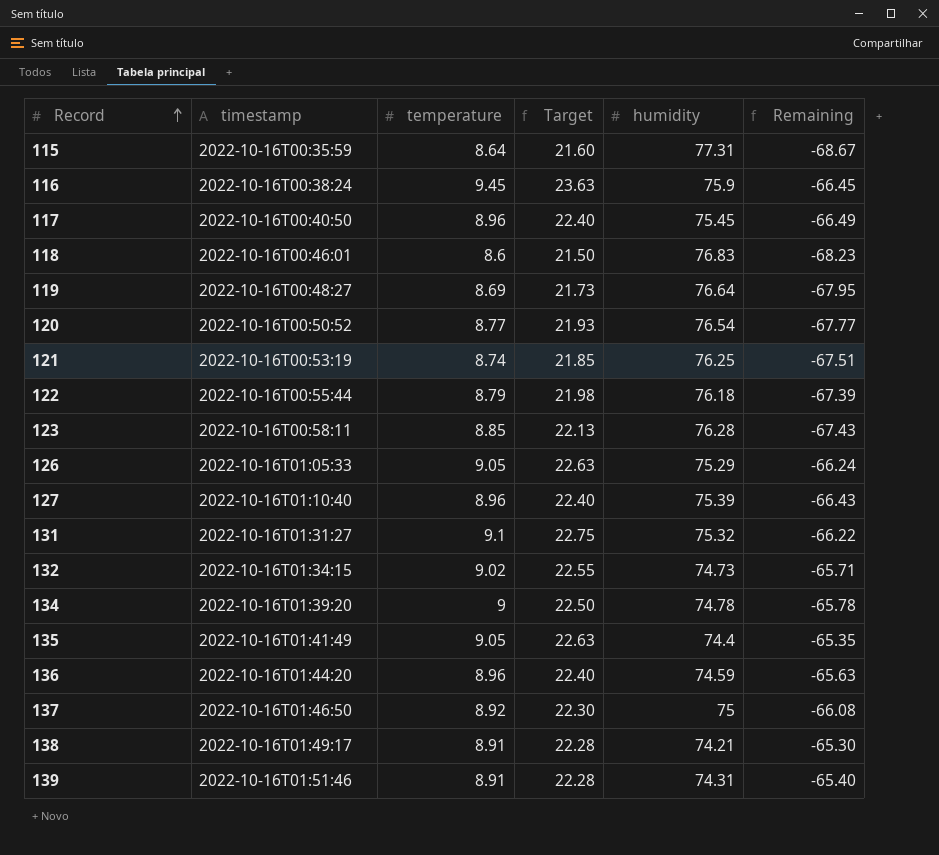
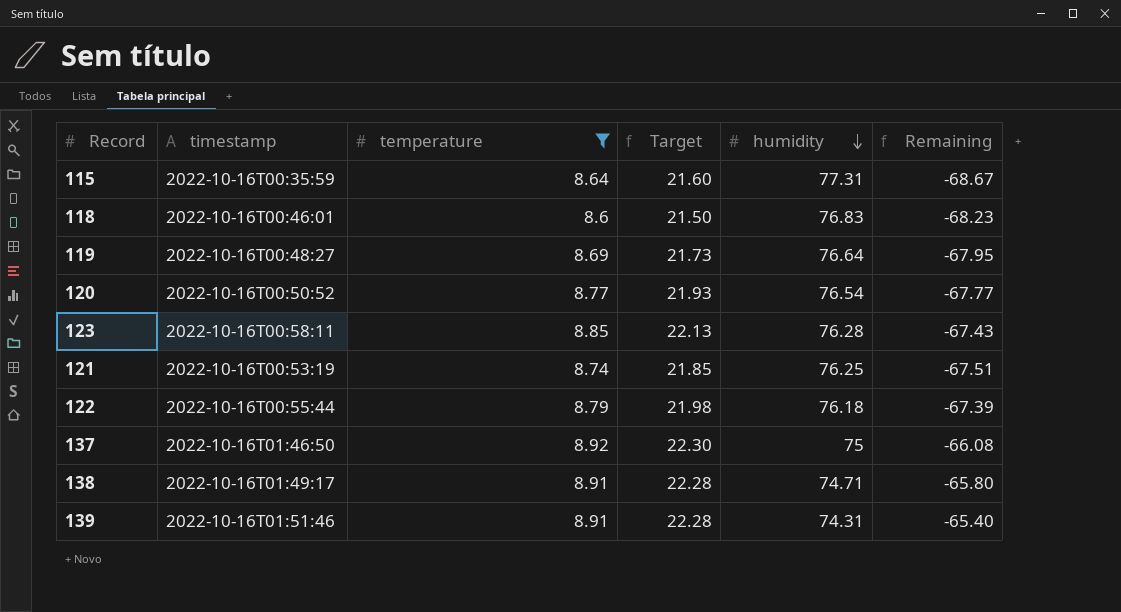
filter: none -> temperature <= 8.92
row order: Record ascending -> humidity descending
138 | humidity: 74.21 -> 74.71
138 | Remaining: -65.30 -> -65.80

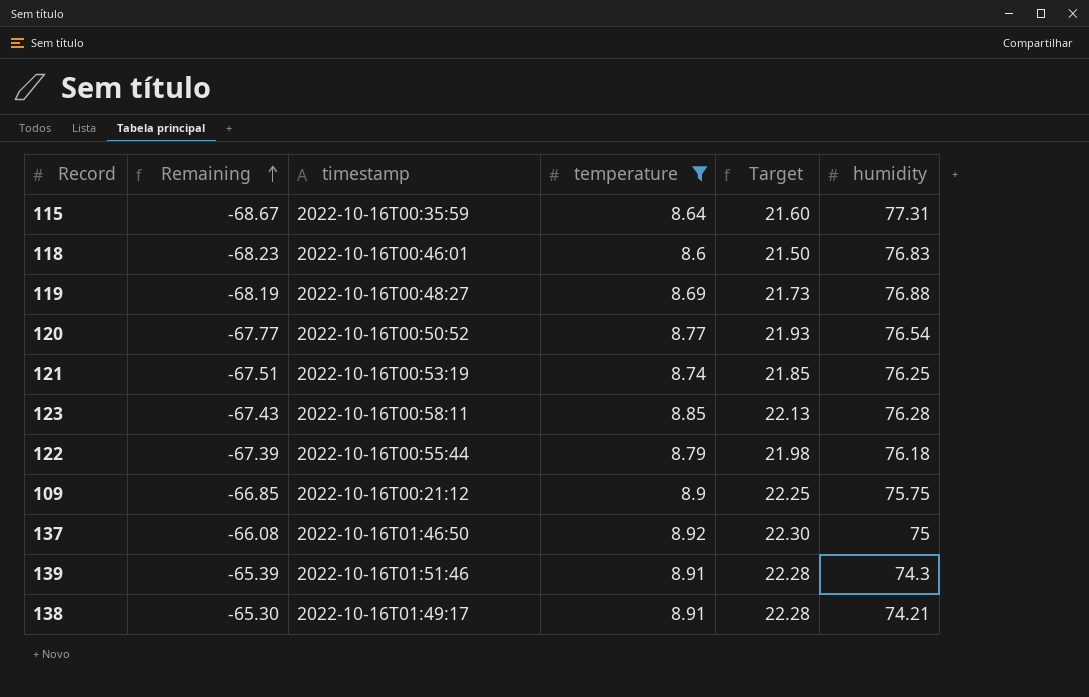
row order: humidity descending -> Remaining ascending
column Remaining | position: 6 -> 2
119 | Remaining: -67.95 -> -68.19
119 | humidity: 76.64 -> 76.88
row 109: none -> -66.85 | 2022-10-16T00:21:12 | 8.9 | 22.25 | 75.75
139 | Remaining: -65.40 -> -65.39
139 | humidity: 74.31 -> 74.3
138 | Remaining: -65.80 -> -65.30
138 | humidity: 74.71 -> 74.21

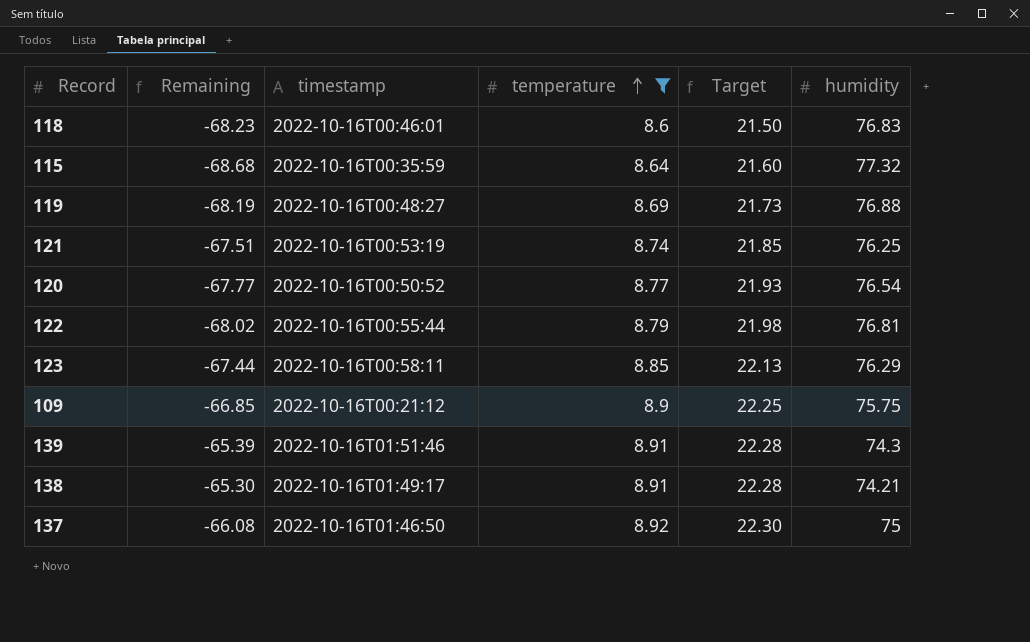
row order: Remaining ascending -> temperature ascending
115 | Remaining: -68.67 -> -68.68
115 | humidity: 77.31 -> 77.32
122 | Remaining: -67.39 -> -68.02
122 | humidity: 76.18 -> 76.81
123 | Remaining: -67.43 -> -67.44
123 | humidity: 76.28 -> 76.29

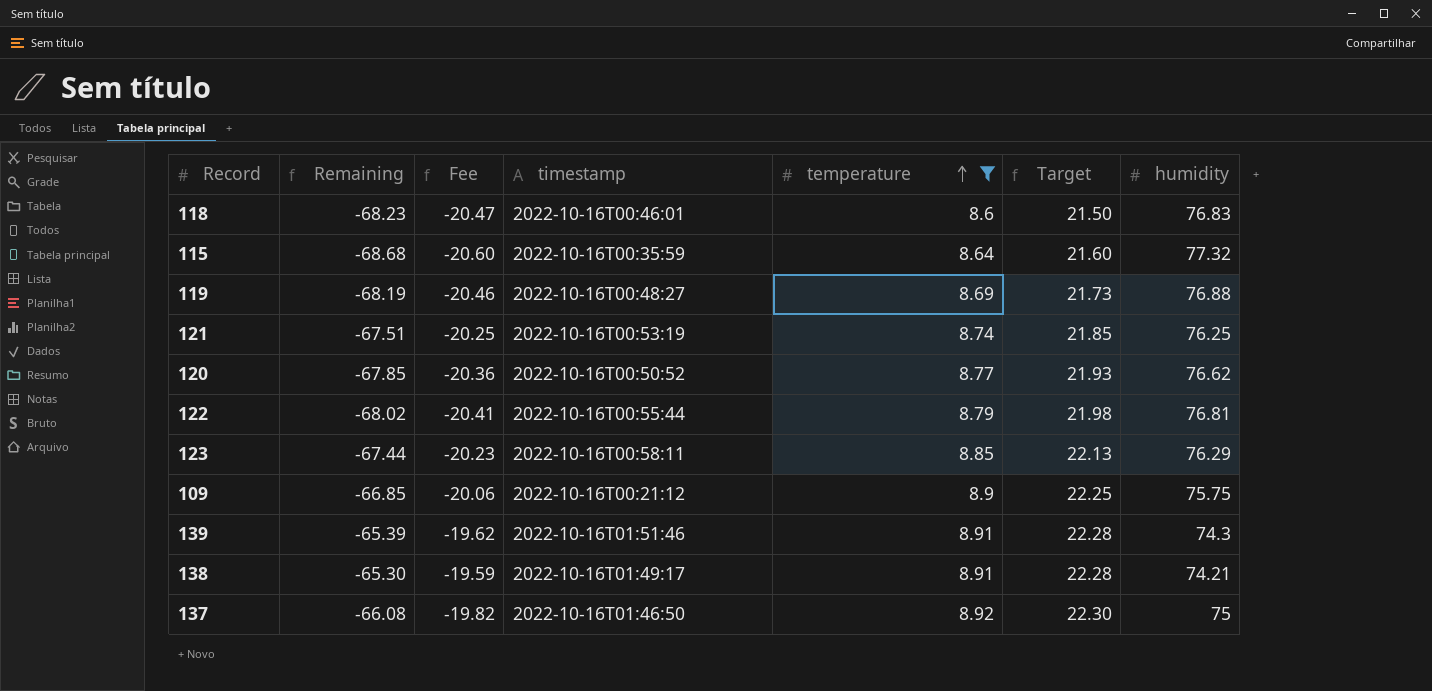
column Fee | formula: none -> [Remaining] * 0.3
120 | Remaining: -67.77 -> -67.85
120 | humidity: 76.54 -> 76.62

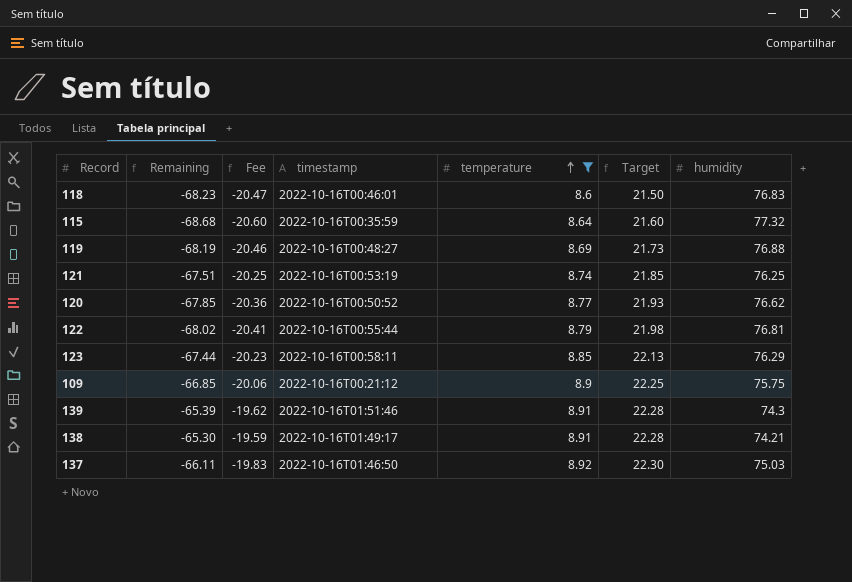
137 | Remaining: -66.08 -> -66.11
137 | Fee: -19.82 -> -19.83
137 | humidity: 75 -> 75.03

